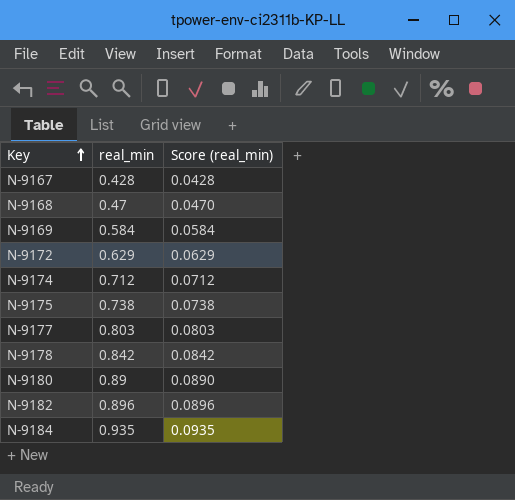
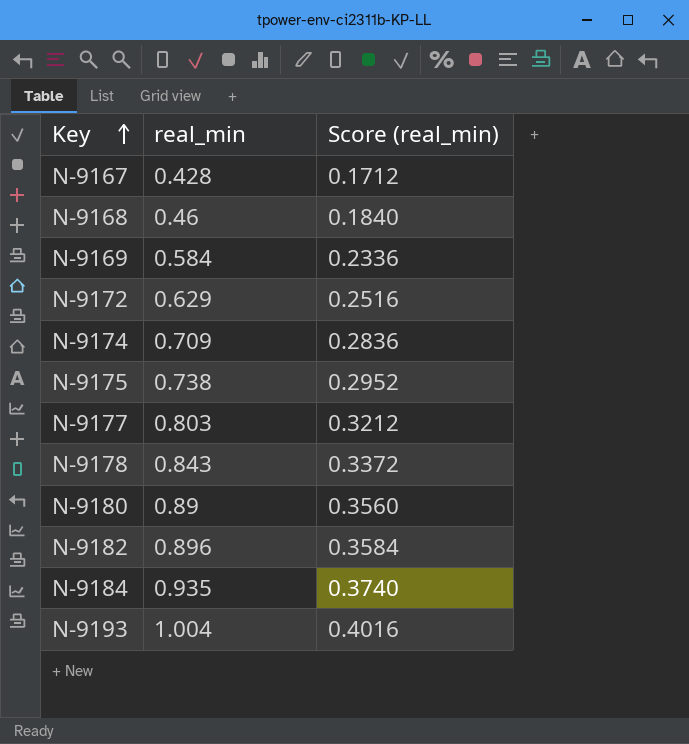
column Score (real_min) | formula: [real_min] * 0.1 -> [real_min] * 0.4
N-9168 | real_min: 0.47 -> 0.46
N-9174 | real_min: 0.712 -> 0.709
N-9178 | real_min: 0.842 -> 0.843
row N-9193: none -> 1.004 | 0.4016

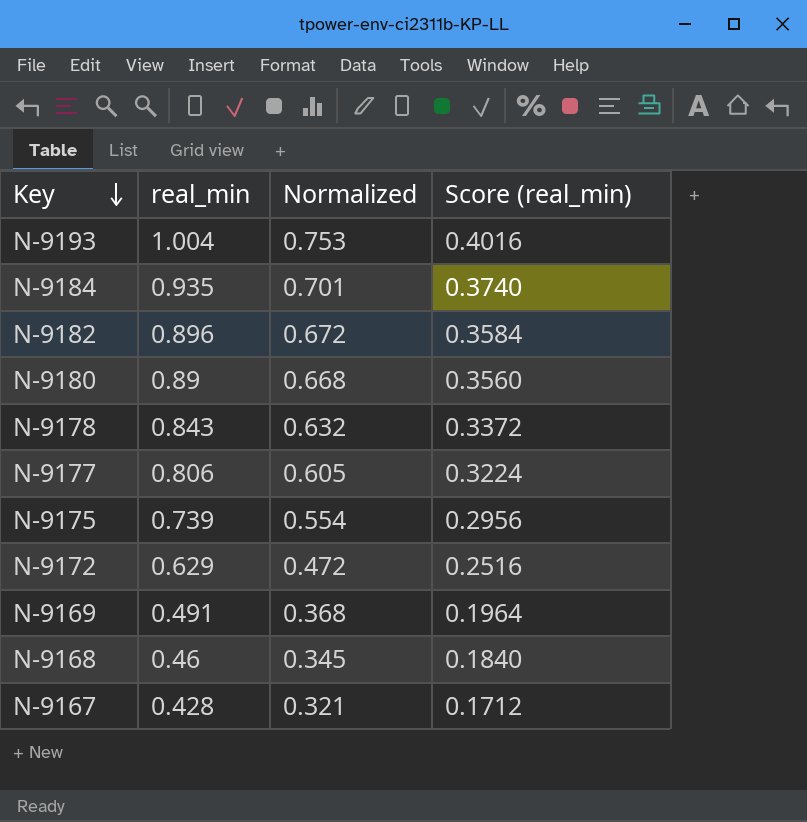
row order: Key ascending -> Key descending
column Normalized | formula: none -> [real_min] * 0.75
row N-9174: 0.709 | 0.2836 -> none
N-9177 | real_min: 0.803 -> 0.806
N-9177 | Score (real_min): 0.3212 -> 0.3224
N-9175 | real_min: 0.738 -> 0.739
N-9175 | Score (real_min): 0.2952 -> 0.2956
N-9169 | real_min: 0.584 -> 0.491
N-9169 | Score (real_min): 0.2336 -> 0.1964

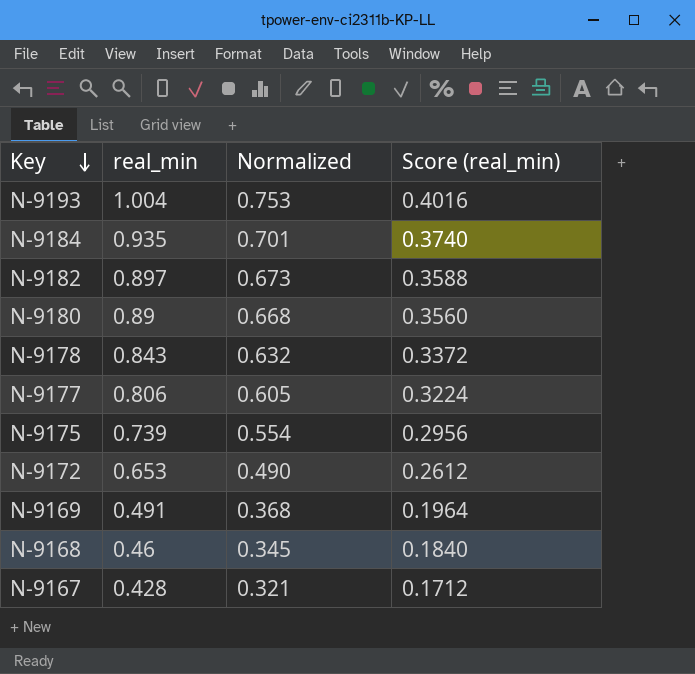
N-9182 | real_min: 0.896 -> 0.897
N-9182 | Normalized: 0.672 -> 0.673
N-9182 | Score (real_min): 0.3584 -> 0.3588
N-9172 | real_min: 0.629 -> 0.653
N-9172 | Normalized: 0.472 -> 0.490
N-9172 | Score (real_min): 0.2516 -> 0.2612

